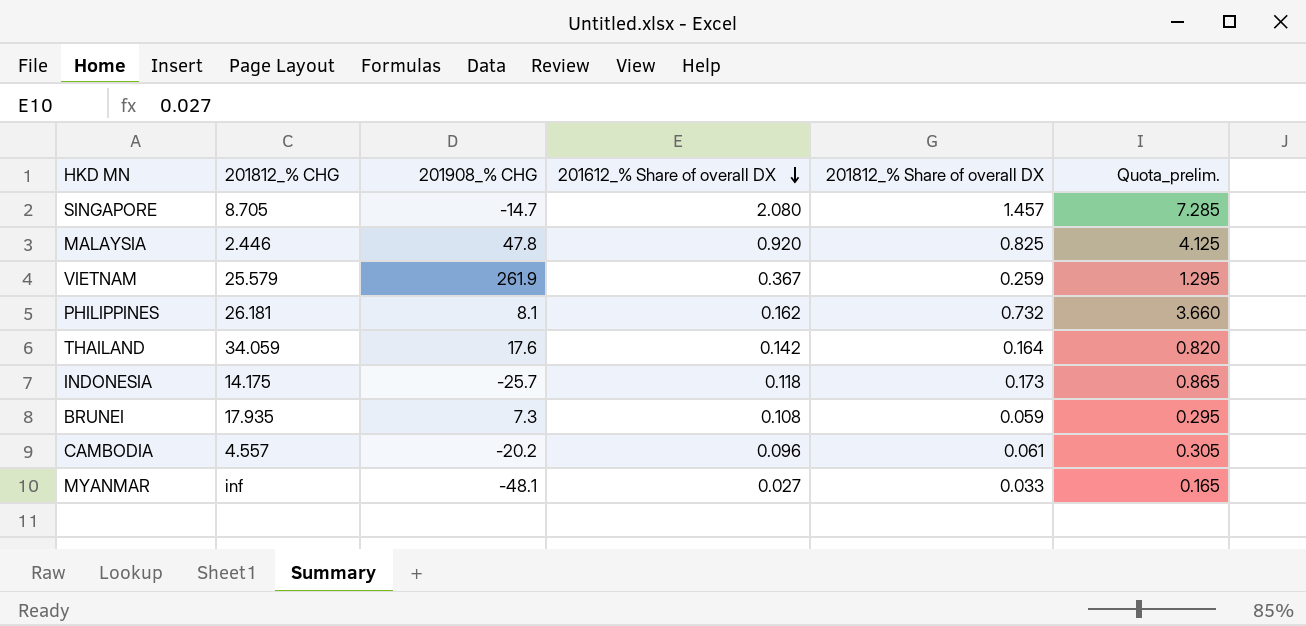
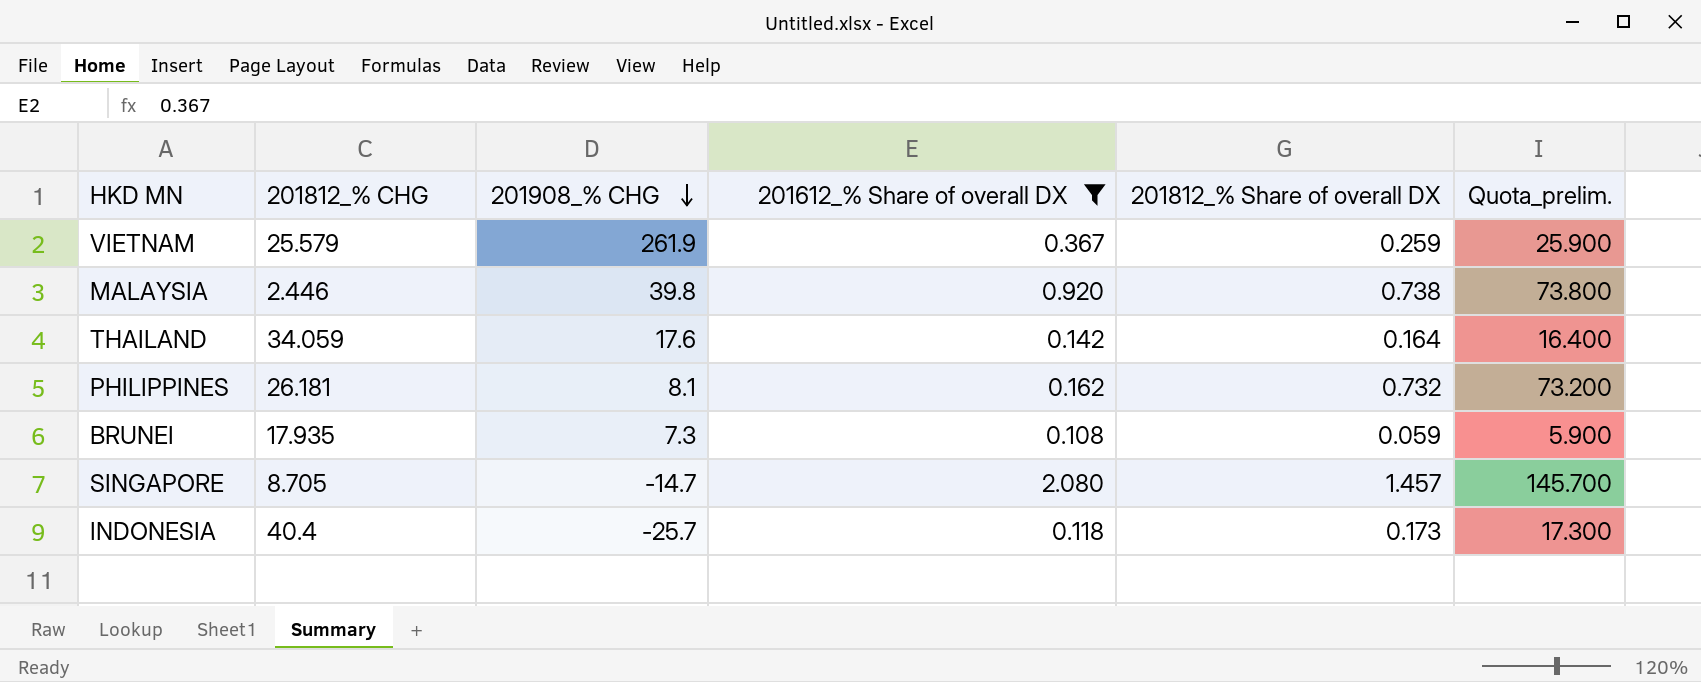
filter: none -> 201612_% Share of overall DX >= 0.108
row order: 201612_% Share of overall DX descending -> 201908_% CHG descending
column Quota_prelim. | formula: [201812_% Share of overall DX] * 5 -> [201812_% Share of overall DX] * 100
MALAYSIA | 201908_% CHG: 47.8 -> 39.8
MALAYSIA | 201812_% Share of overall DX: 0.825 -> 0.738
INDONESIA | 201812_% CHG: 14.175 -> 40.4

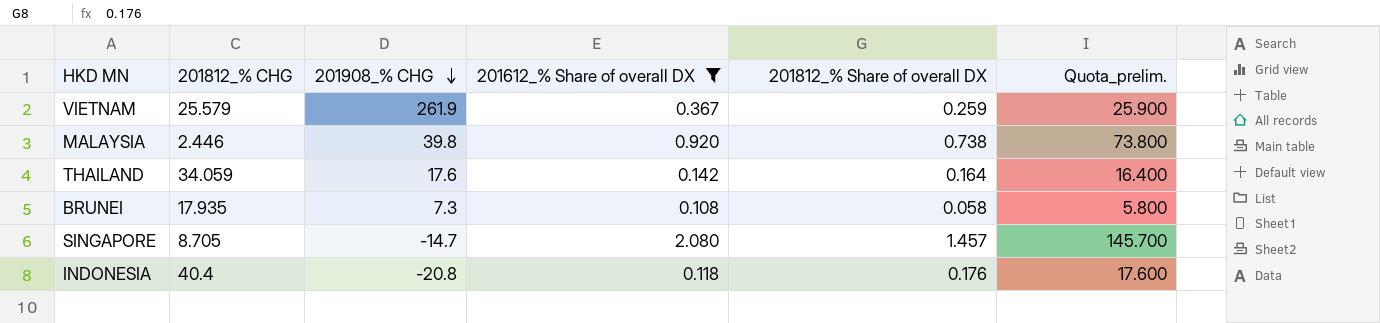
row PHILIPPINES: 26.181 | 8.1 | 0.162 | 0.732 | 73.200 -> none
BRUNEI | 201812_% Share of overall DX: 0.059 -> 0.058
BRUNEI | Quota_prelim.: 5.900 -> 5.800
INDONESIA | 201908_% CHG: -25.7 -> -20.8
INDONESIA | 201812_% Share of overall DX: 0.173 -> 0.176
INDONESIA | Quota_prelim.: 17.300 -> 17.600

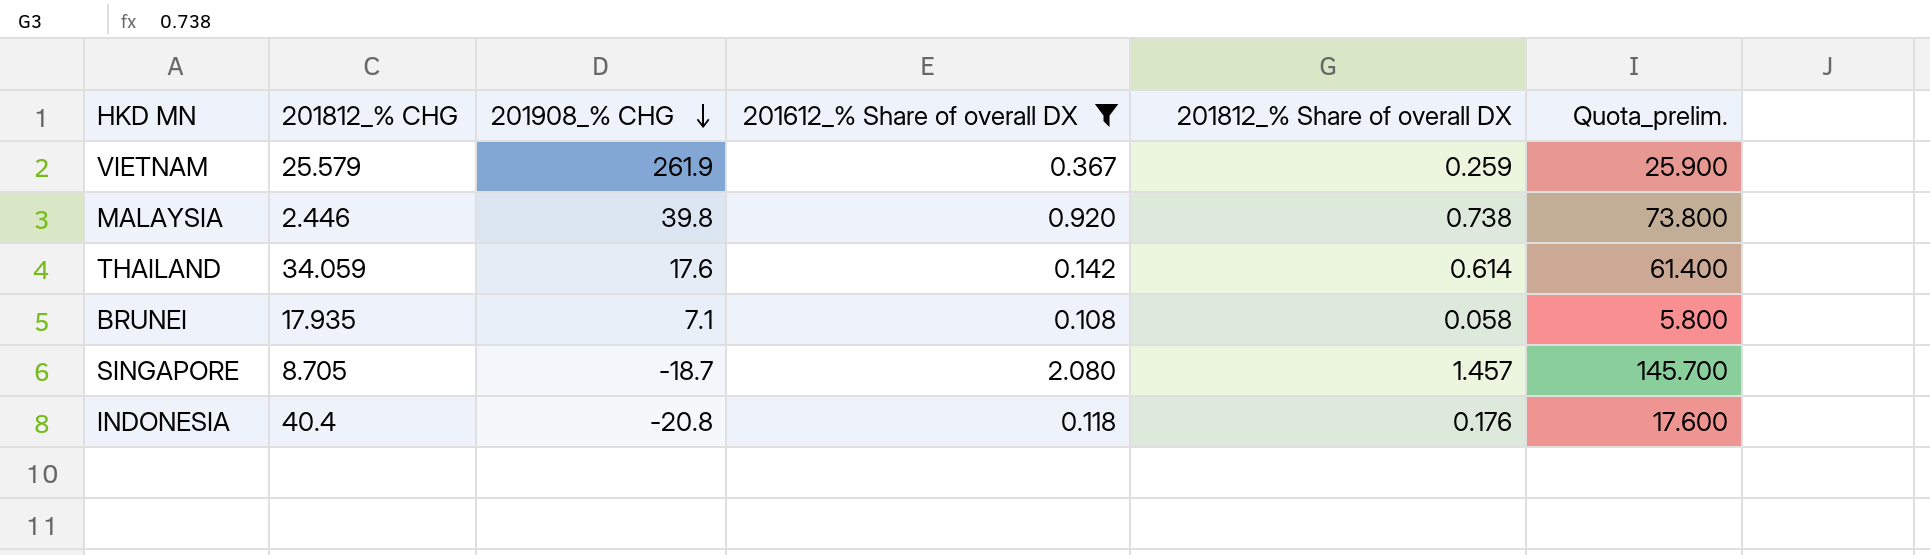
THAILAND | 201812_% Share of overall DX: 0.164 -> 0.614
THAILAND | Quota_prelim.: 16.400 -> 61.400
BRUNEI | 201908_% CHG: 7.3 -> 7.1
SINGAPORE | 201908_% CHG: -14.7 -> -18.7

